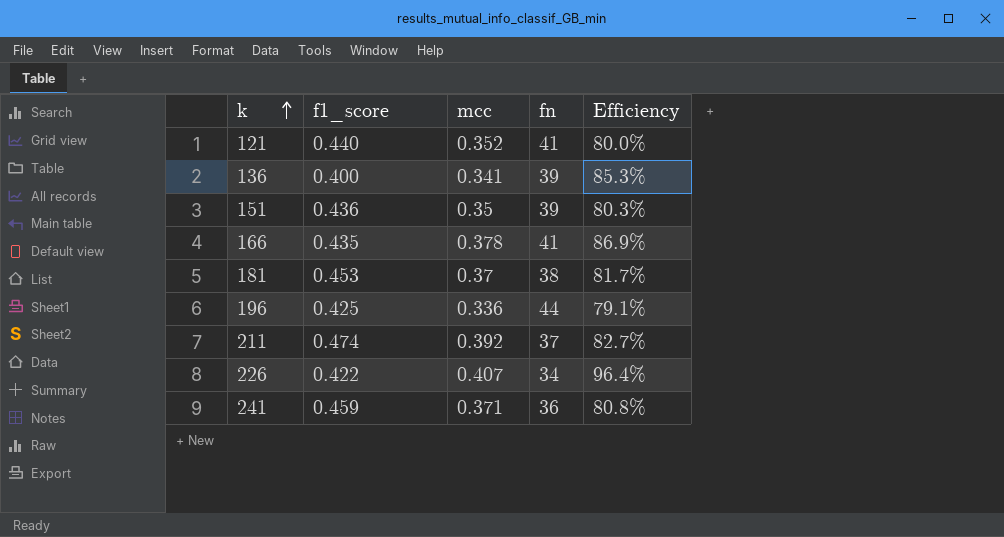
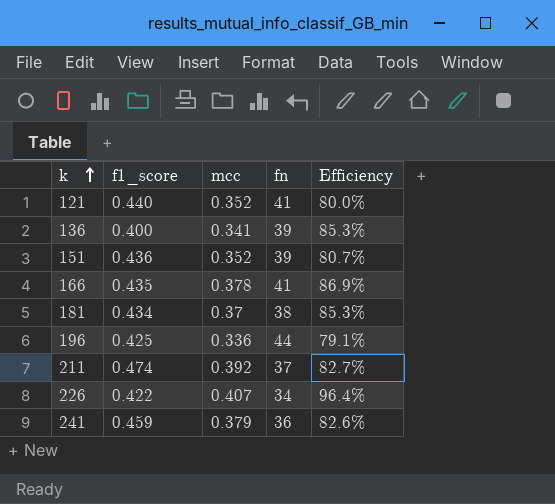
151 | mcc: 0.35 -> 0.352
151 | Efficiency: 80.3% -> 80.7%
181 | f1_score: 0.453 -> 0.434
181 | Efficiency: 81.7% -> 85.3%
241 | mcc: 0.371 -> 0.379
241 | Efficiency: 80.8% -> 82.6%

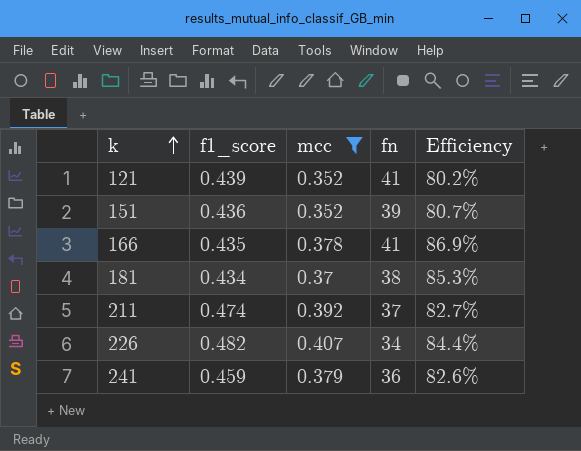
filter: none -> mcc >= 0.352
121 | f1_score: 0.440 -> 0.439
121 | Efficiency: 80.0% -> 80.2%
226 | f1_score: 0.422 -> 0.482
226 | Efficiency: 96.4% -> 84.4%

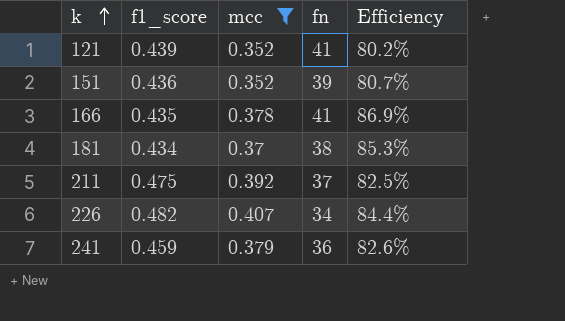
211 | f1_score: 0.474 -> 0.475
211 | Efficiency: 82.7% -> 82.5%

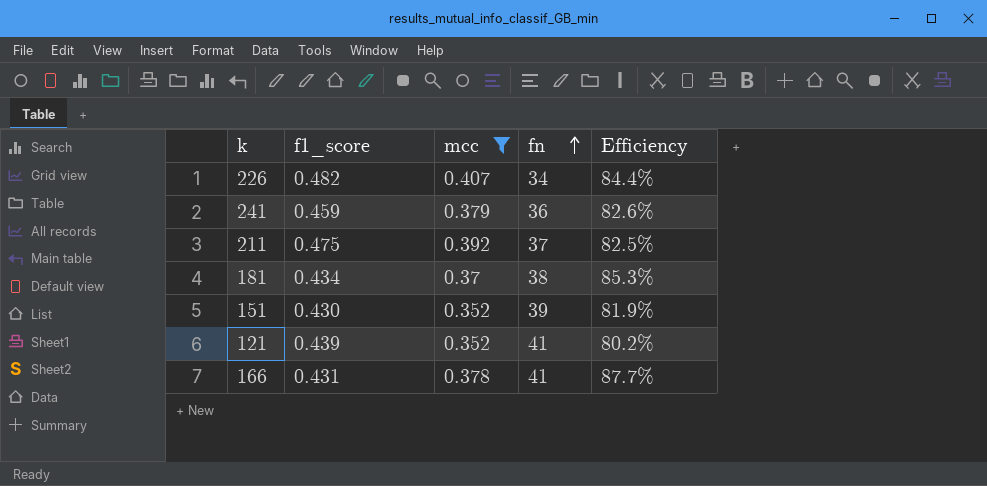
row order: k ascending -> fn ascending
151 | f1_score: 0.436 -> 0.430
151 | Efficiency: 80.7% -> 81.9%
166 | f1_score: 0.435 -> 0.431
166 | Efficiency: 86.9% -> 87.7%

